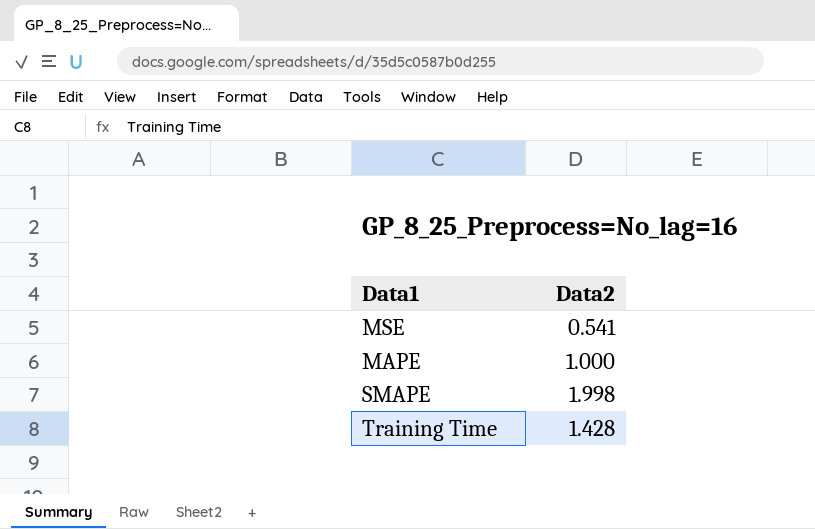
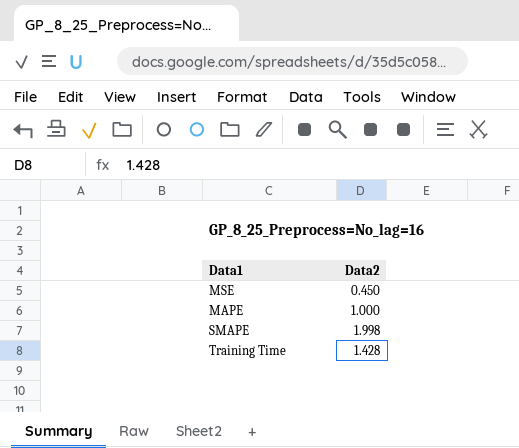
MSE | Data2: 0.541 -> 0.450

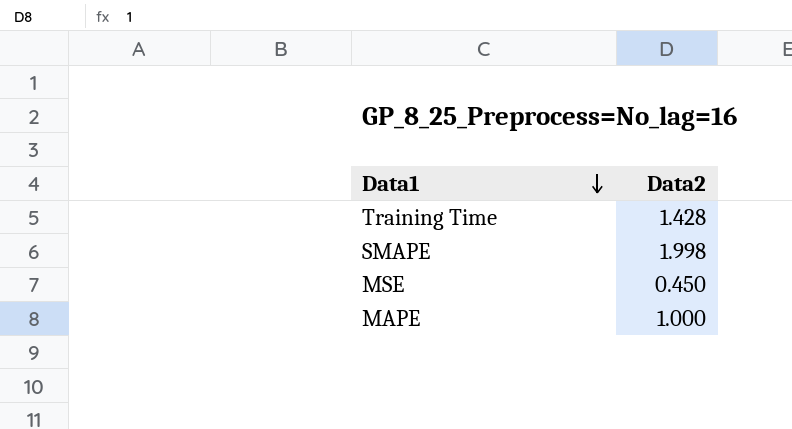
row order: none -> Data1 descending

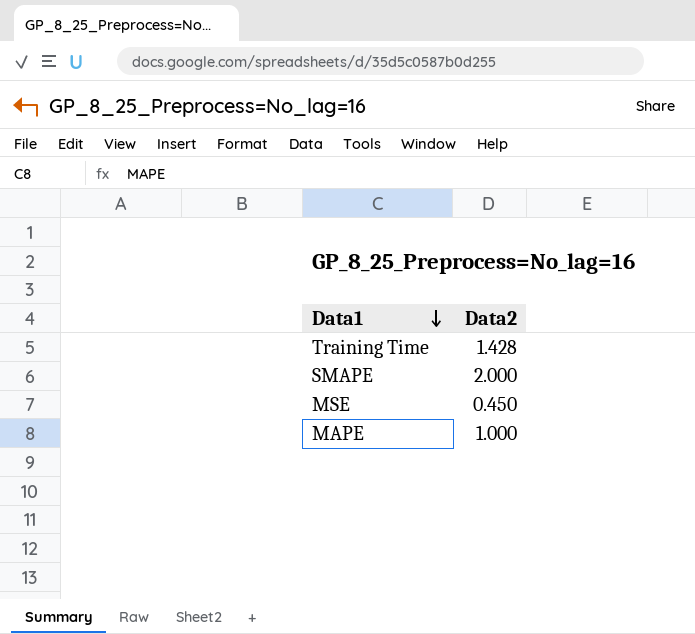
SMAPE | Data2: 1.998 -> 2.000

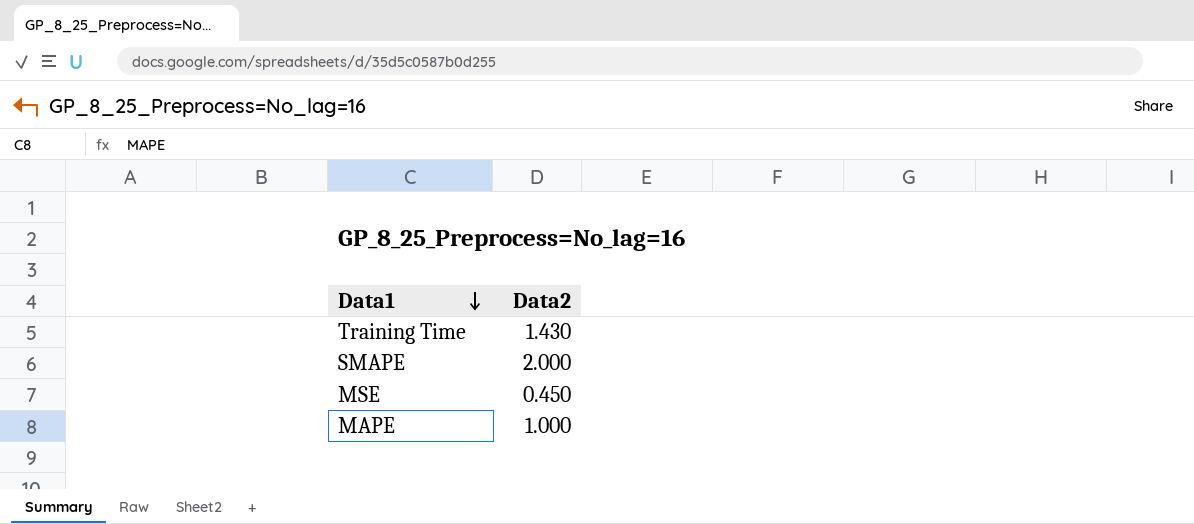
Training Time | Data2: 1.428 -> 1.430

